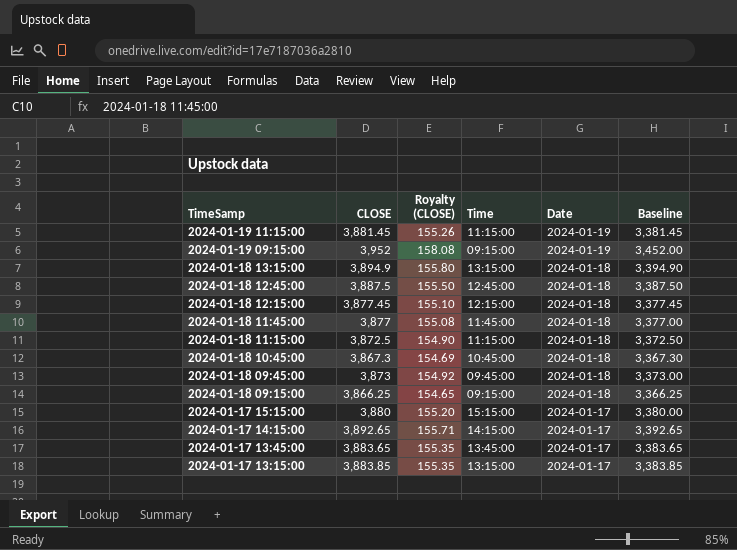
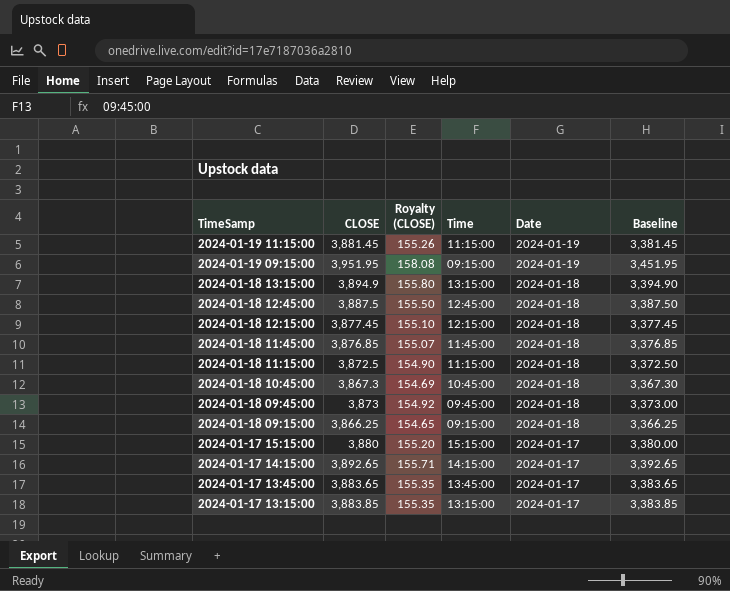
2024-01-19 09:15:00 | CLOSE: 3,952 -> 3,951.95
2024-01-19 09:15:00 | Baseline: 3,452.00 -> 3,451.95
2024-01-18 11:45:00 | CLOSE: 3,877 -> 3,876.85
2024-01-18 11:45:00 | Royalty (CLOSE): 155.08 -> 155.07
2024-01-18 11:45:00 | Baseline: 3,377.00 -> 3,376.85

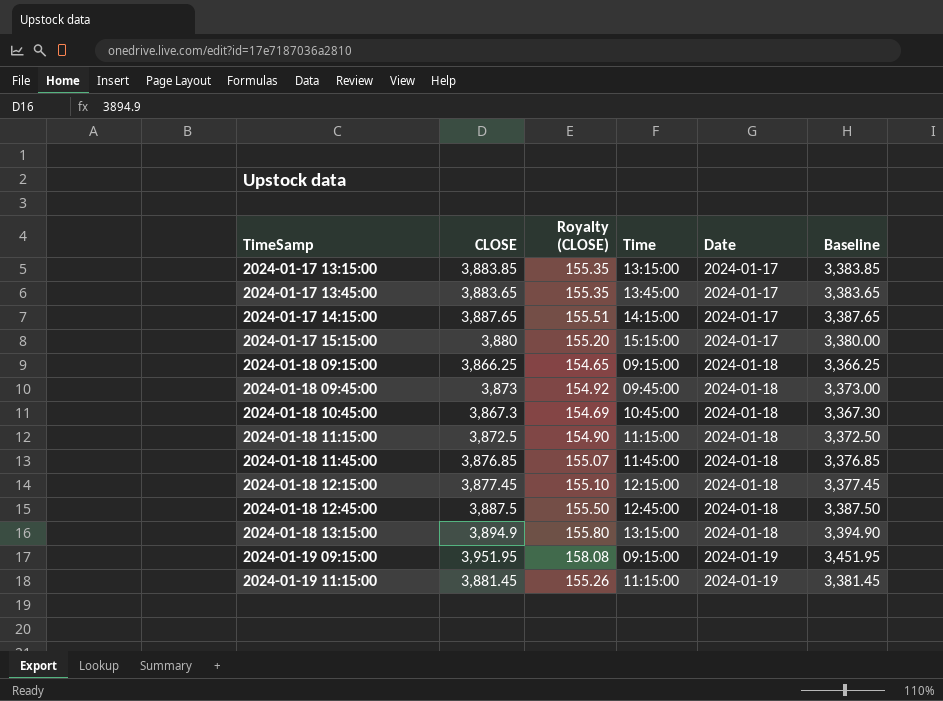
row order: TimeSamp descending -> TimeSamp ascending
2024-01-17 14:15:00 | CLOSE: 3,892.65 -> 3,887.65
2024-01-17 14:15:00 | Royalty (CLOSE): 155.71 -> 155.51
2024-01-17 14:15:00 | Baseline: 3,392.65 -> 3,387.65

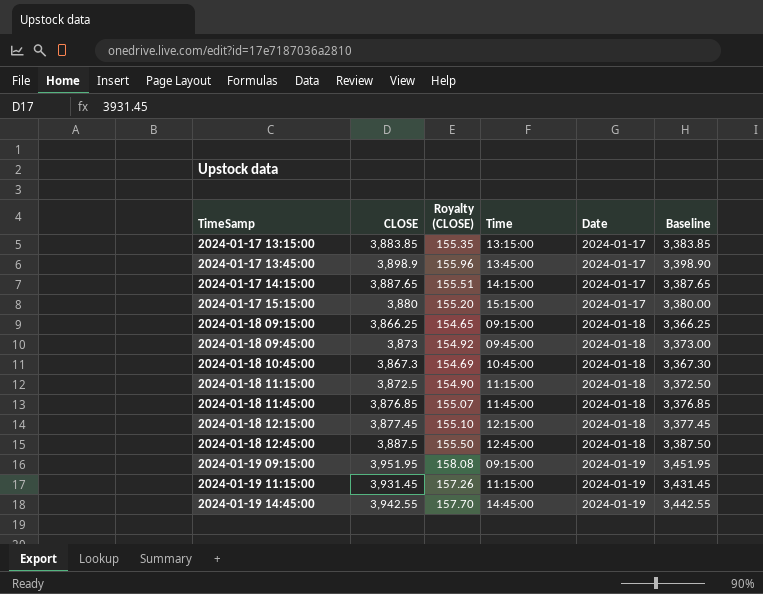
row 2024-01-18 13:15:00: 3,894.9 | 155.80 | 13:15:00 | 2024-01-18 | 3,394.90 -> none
2024-01-17 13:45:00 | CLOSE: 3,883.65 -> 3,898.9
2024-01-17 13:45:00 | Royalty (CLOSE): 155.35 -> 155.96
2024-01-17 13:45:00 | Baseline: 3,383.65 -> 3,398.90
2024-01-19 11:15:00 | CLOSE: 3,881.45 -> 3,931.45
2024-01-19 11:15:00 | Royalty (CLOSE): 155.26 -> 157.26
2024-01-19 11:15:00 | Baseline: 3,381.45 -> 3,431.45
row 2024-01-19 14:45:00: none -> 3,942.55 | 157.70 | 14:45:00 | 2024-01-19 | 3,442.55

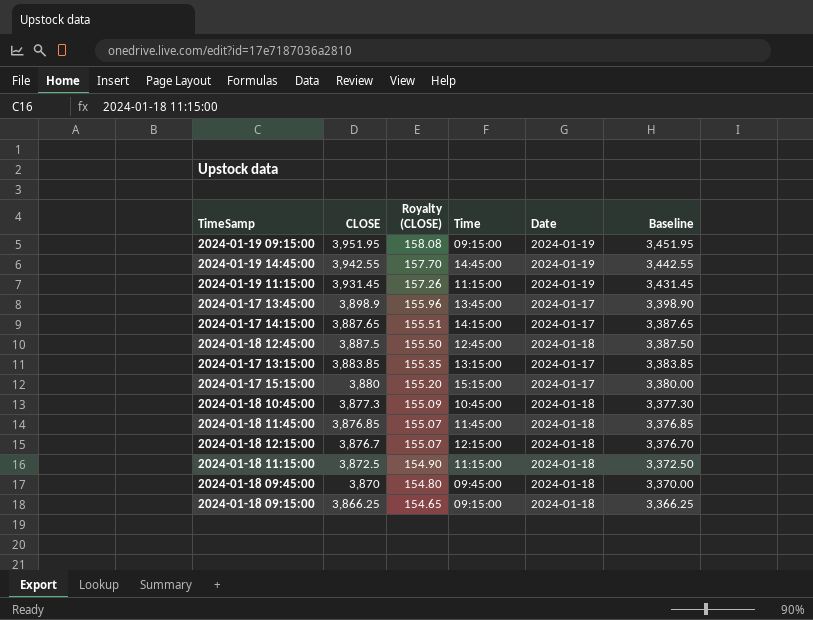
row order: TimeSamp ascending -> CLOSE descending
2024-01-18 10:45:00 | CLOSE: 3,867.3 -> 3,877.3
2024-01-18 10:45:00 | Royalty (CLOSE): 154.69 -> 155.09
2024-01-18 10:45:00 | Baseline: 3,367.30 -> 3,377.30
2024-01-18 12:15:00 | CLOSE: 3,877.45 -> 3,876.7
2024-01-18 12:15:00 | Royalty (CLOSE): 155.10 -> 155.07
2024-01-18 12:15:00 | Baseline: 3,377.45 -> 3,376.70
2024-01-18 09:45:00 | CLOSE: 3,873 -> 3,870
2024-01-18 09:45:00 | Royalty (CLOSE): 154.92 -> 154.80
2024-01-18 09:45:00 | Baseline: 3,373.00 -> 3,370.00

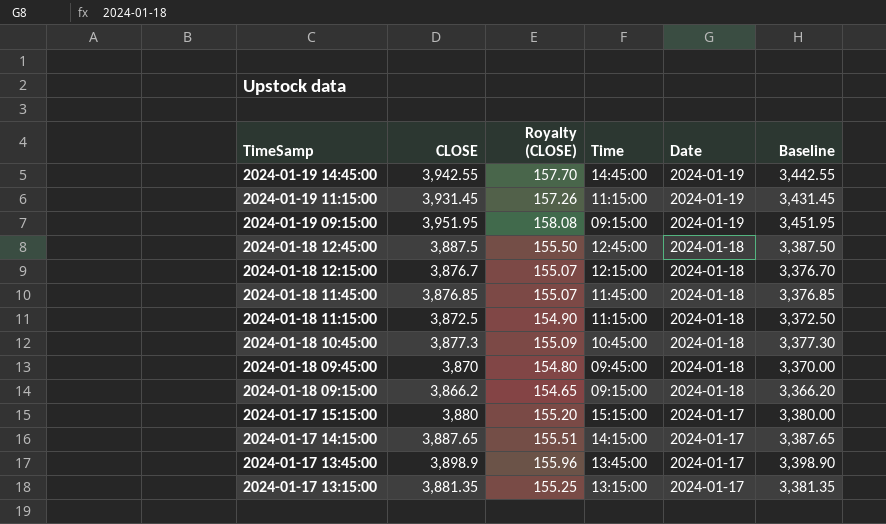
row order: CLOSE descending -> TimeSamp descending
2024-01-18 09:15:00 | CLOSE: 3,866.25 -> 3,866.2
2024-01-18 09:15:00 | Baseline: 3,366.25 -> 3,366.20
2024-01-17 13:15:00 | CLOSE: 3,883.85 -> 3,881.35
2024-01-17 13:15:00 | Royalty (CLOSE): 155.35 -> 155.25
2024-01-17 13:15:00 | Baseline: 3,383.85 -> 3,381.35

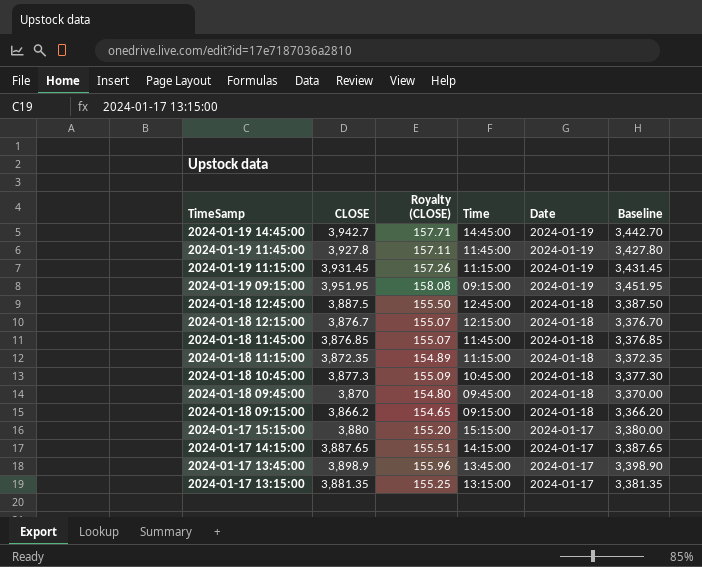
2024-01-19 14:45:00 | CLOSE: 3,942.55 -> 3,942.7
2024-01-19 14:45:00 | Royalty (CLOSE): 157.70 -> 157.71
2024-01-19 14:45:00 | Baseline: 3,442.55 -> 3,442.70
row 2024-01-19 11:45:00: none -> 3,927.8 | 157.11 | 11:45:00 | 2024-01-19 | 3,427.80
2024-01-18 11:15:00 | CLOSE: 3,872.5 -> 3,872.35
2024-01-18 11:15:00 | Royalty (CLOSE): 154.90 -> 154.89
2024-01-18 11:15:00 | Baseline: 3,372.50 -> 3,372.35

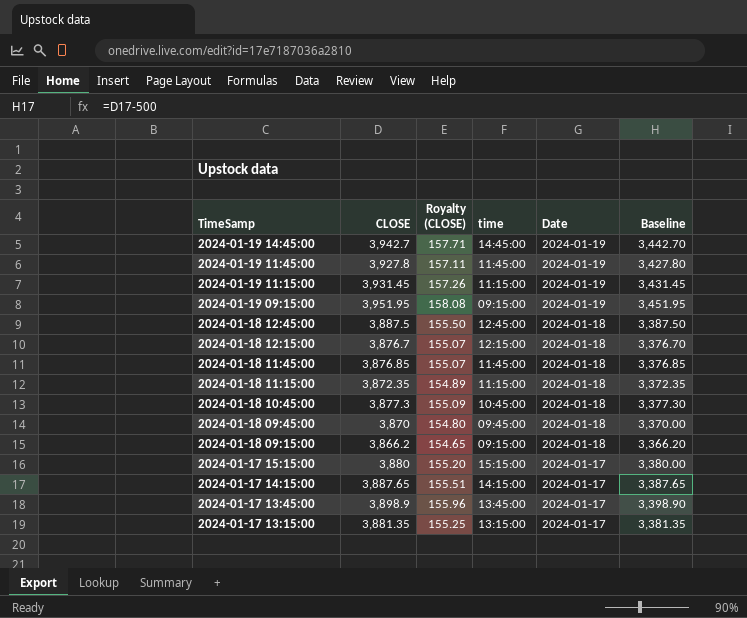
column name: Time -> time

